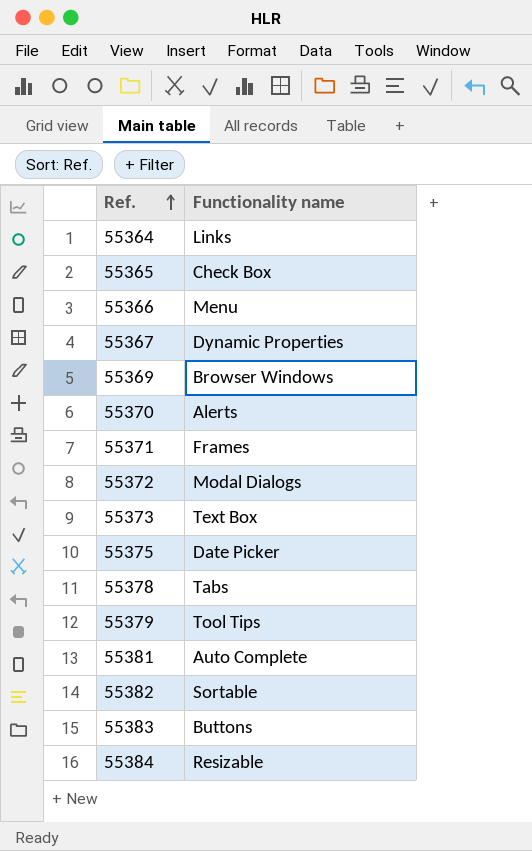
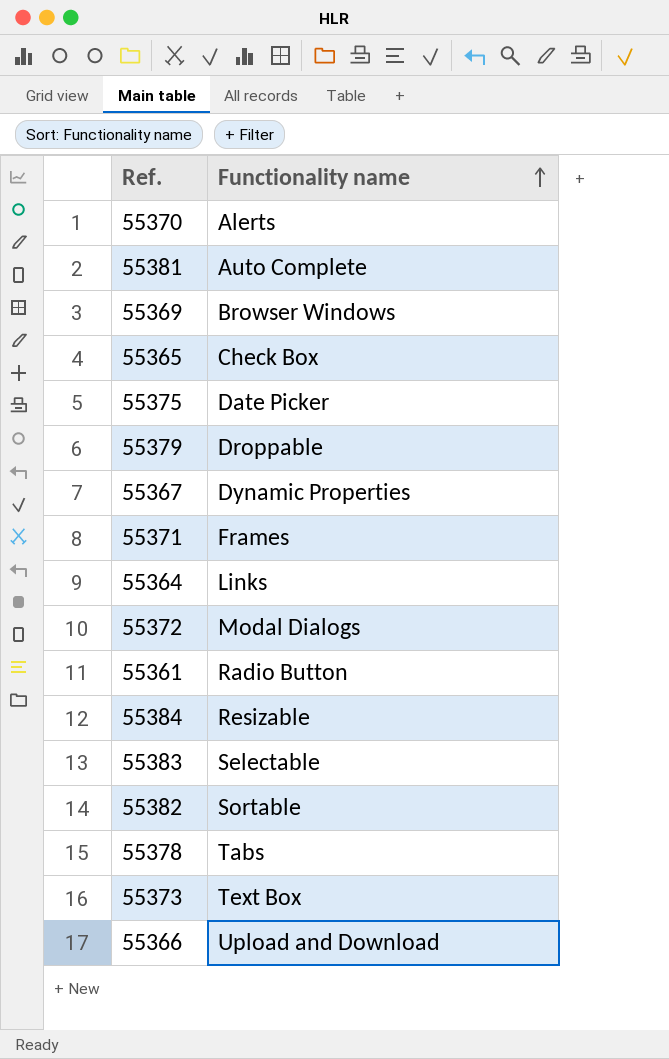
row order: Ref. ascending -> Functionality name ascending
55379 | Functionality name: Tool Tips -> Droppable
row 55361: none -> Radio Button
55383 | Functionality name: Buttons -> Selectable
55366 | Functionality name: Menu -> Upload and Download

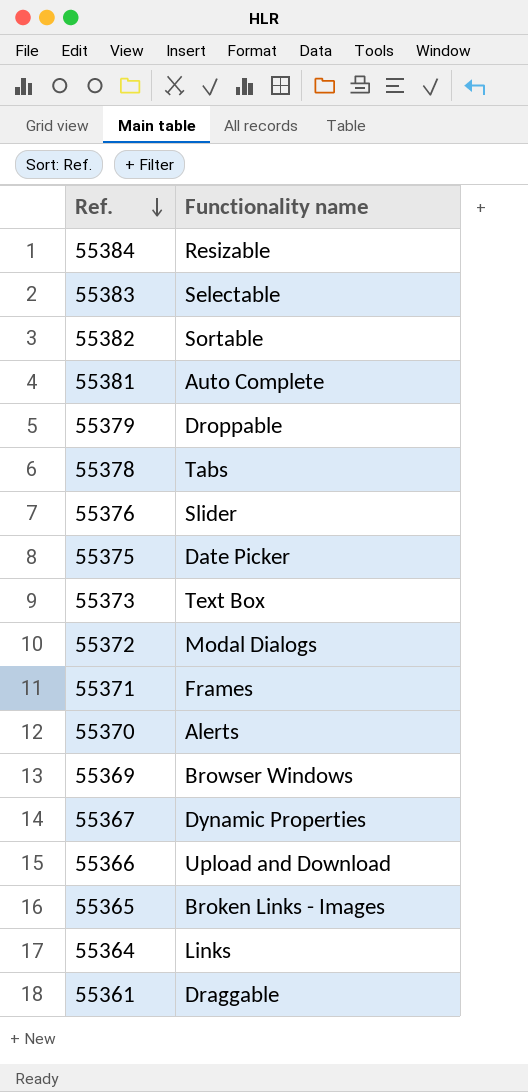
row order: Functionality name ascending -> Ref. descending
row 55376: none -> Slider
55365 | Functionality name: Check Box -> Broken Links - Images
55361 | Functionality name: Radio Button -> Draggable

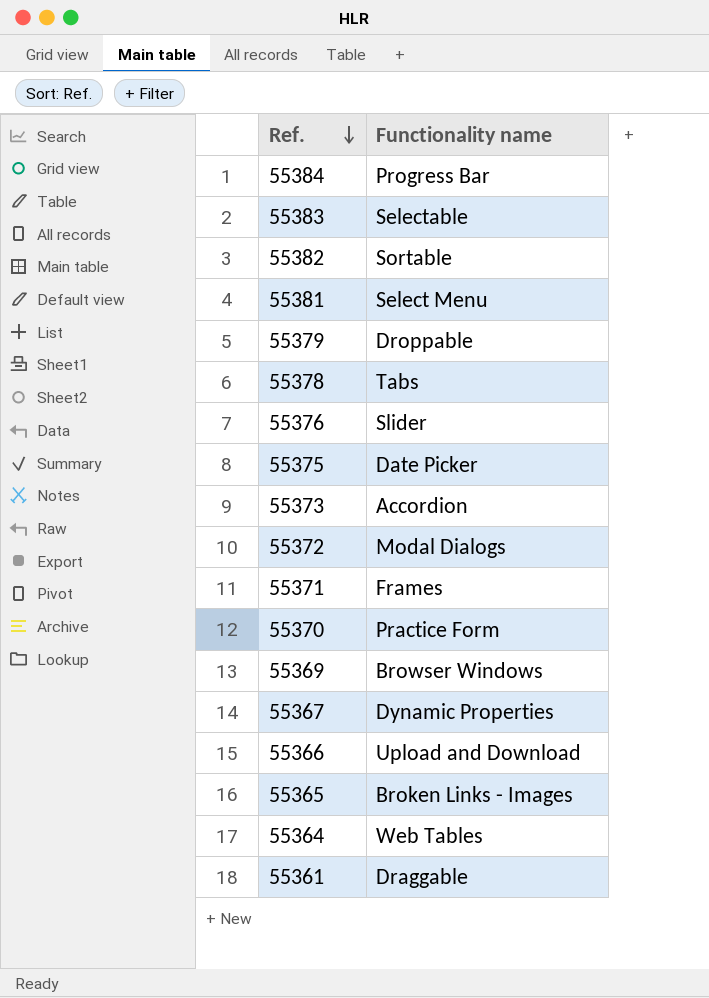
55384 | Functionality name: Resizable -> Progress Bar
55381 | Functionality name: Auto Complete -> Select Menu
55373 | Functionality name: Text Box -> Accordion
55370 | Functionality name: Alerts -> Practice Form
55364 | Functionality name: Links -> Web Tables

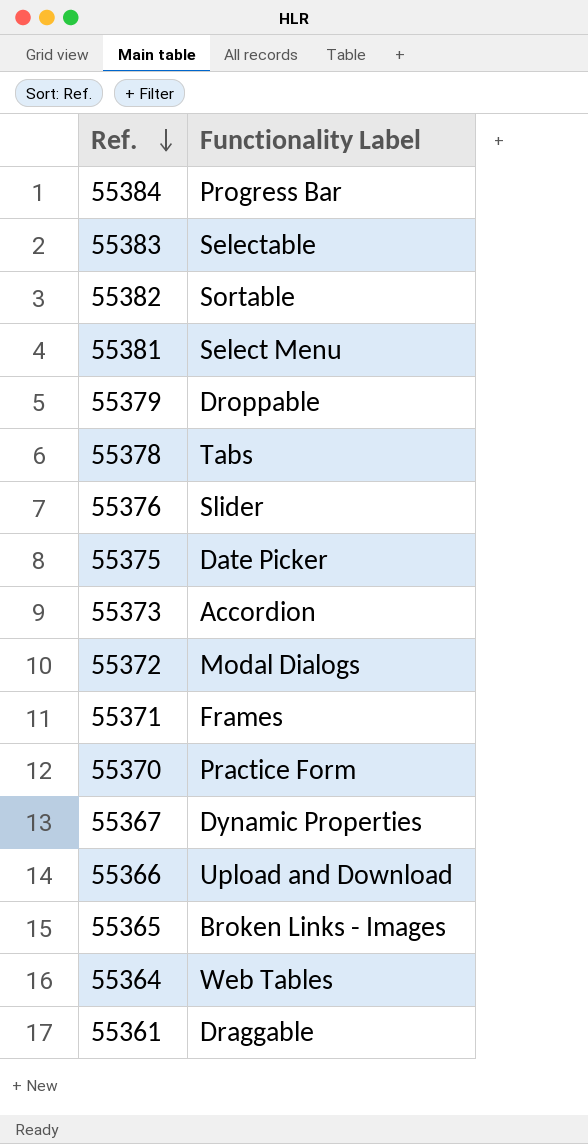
column name: Functionality name -> Functionality Label
row 55369: Browser Windows -> none

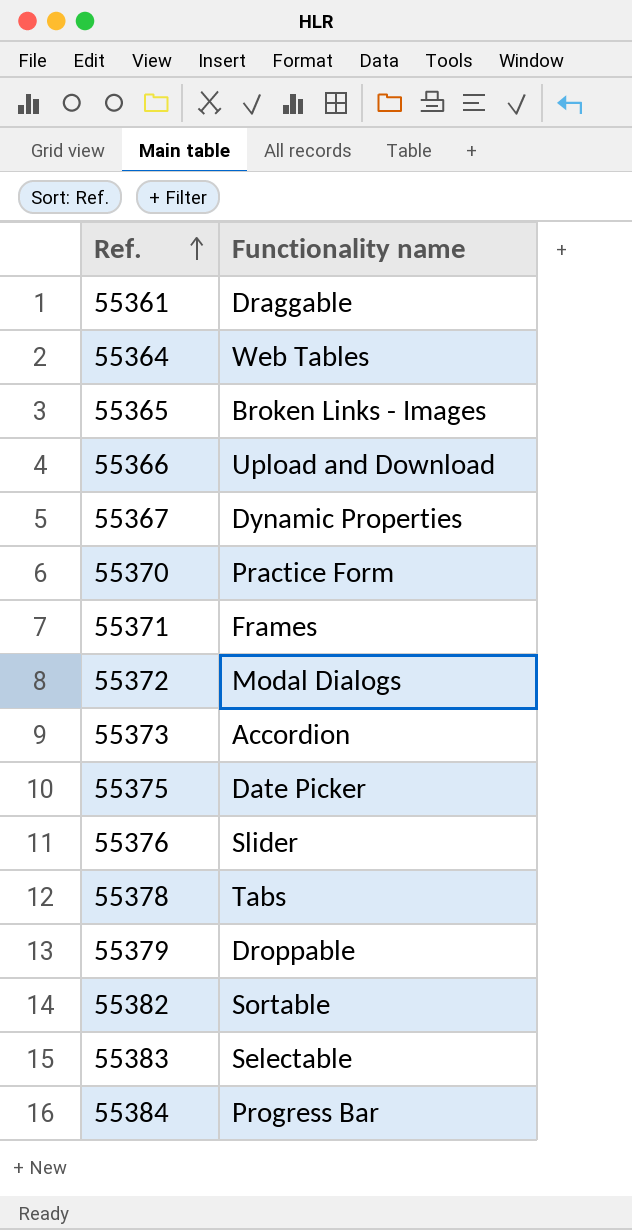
row order: Ref. descending -> Ref. ascending
column name: Functionality Label -> Functionality name
row 55381: Select Menu -> none

